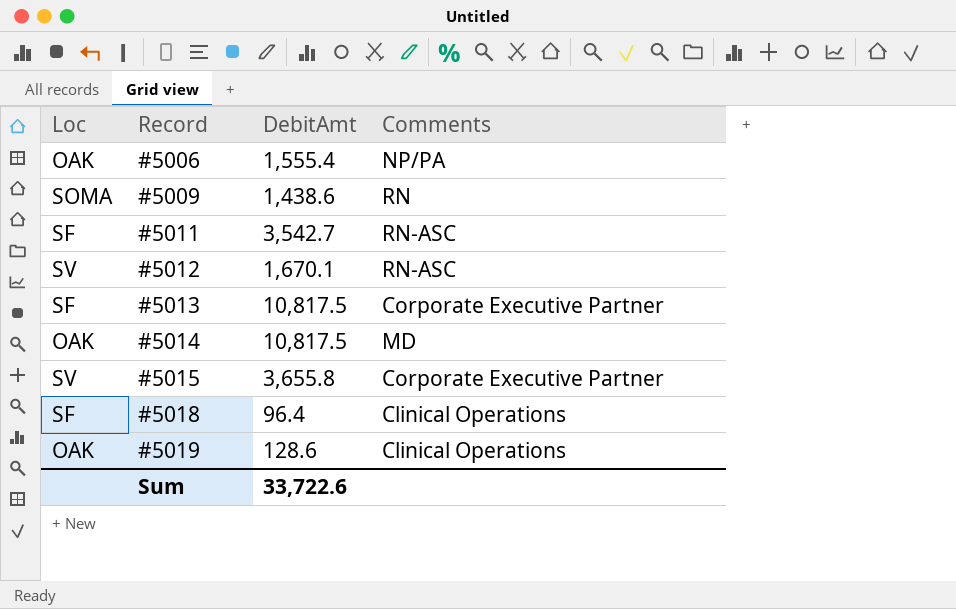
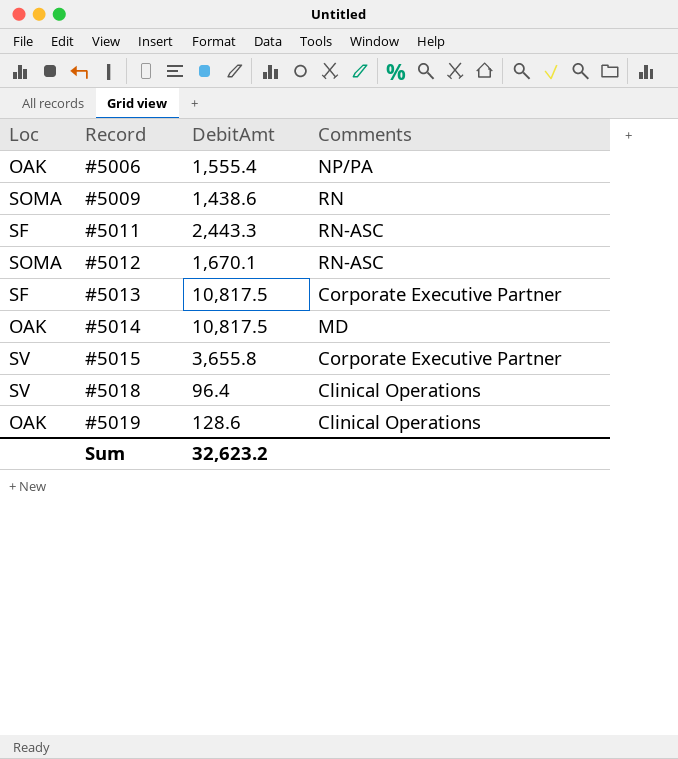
#5011 | DebitAmt: 3,542.7 -> 2,443.3
#5012 | Loc: SV -> SOMA
#5018 | Loc: SF -> SV
Sum | DebitAmt: 33,722.6 -> 32,623.2

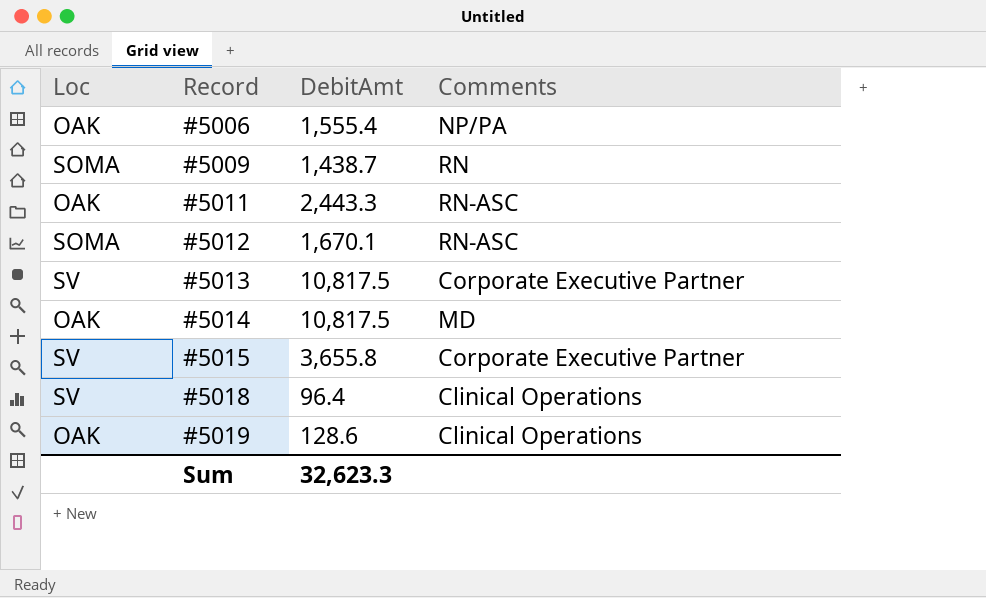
#5009 | DebitAmt: 1,438.6 -> 1,438.7
#5011 | Loc: SF -> OAK
#5013 | Loc: SF -> SV
Sum | DebitAmt: 32,623.2 -> 32,623.3

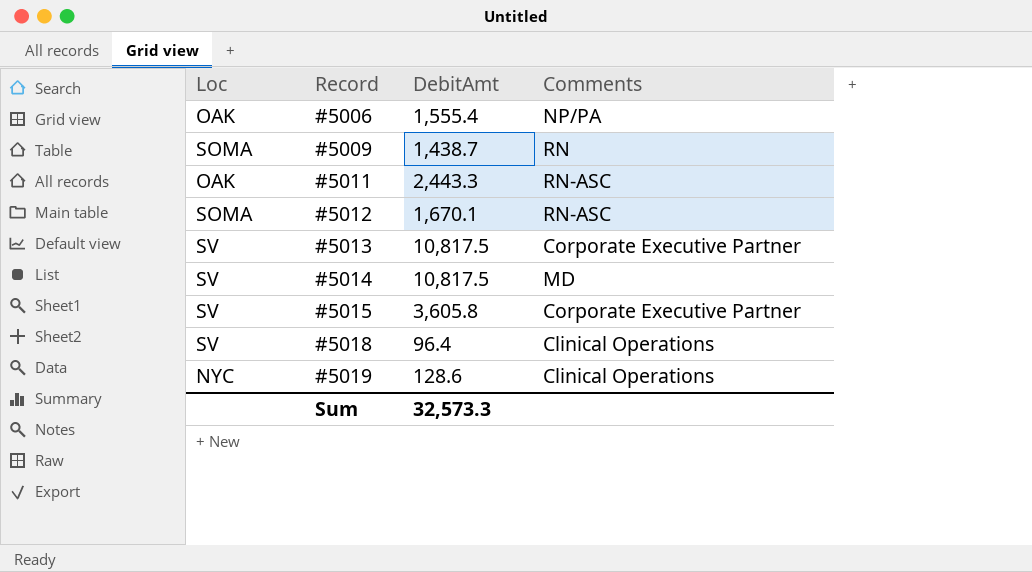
#5014 | Loc: OAK -> SV
#5015 | DebitAmt: 3,655.8 -> 3,605.8
#5019 | Loc: OAK -> NYC
Sum | DebitAmt: 32,623.3 -> 32,573.3

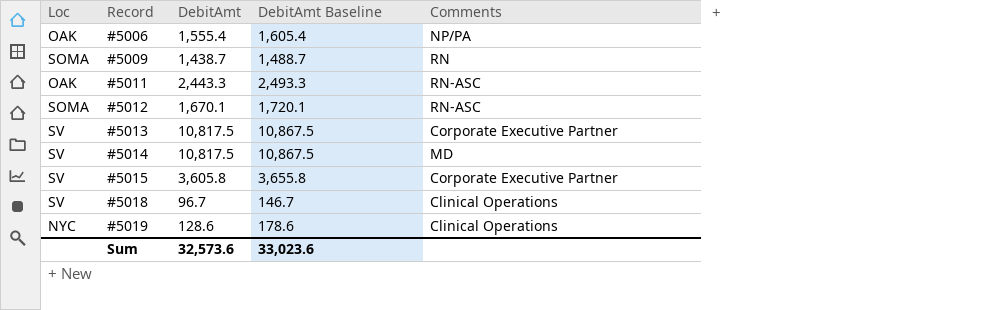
column DebitAmt Baseline | formula: none -> [DebitAmt] + 50
#5018 | DebitAmt: 96.4 -> 96.7
Sum | DebitAmt: 32,573.3 -> 32,573.6

